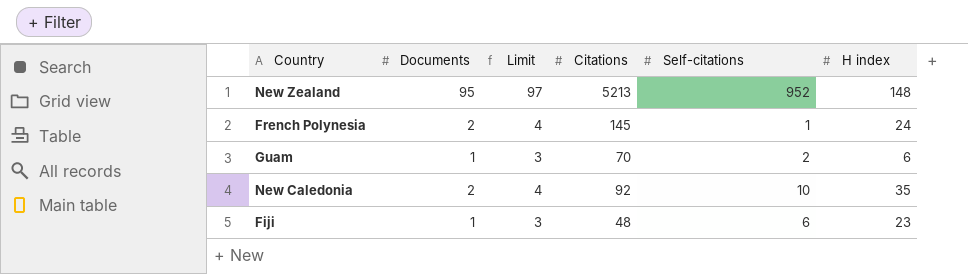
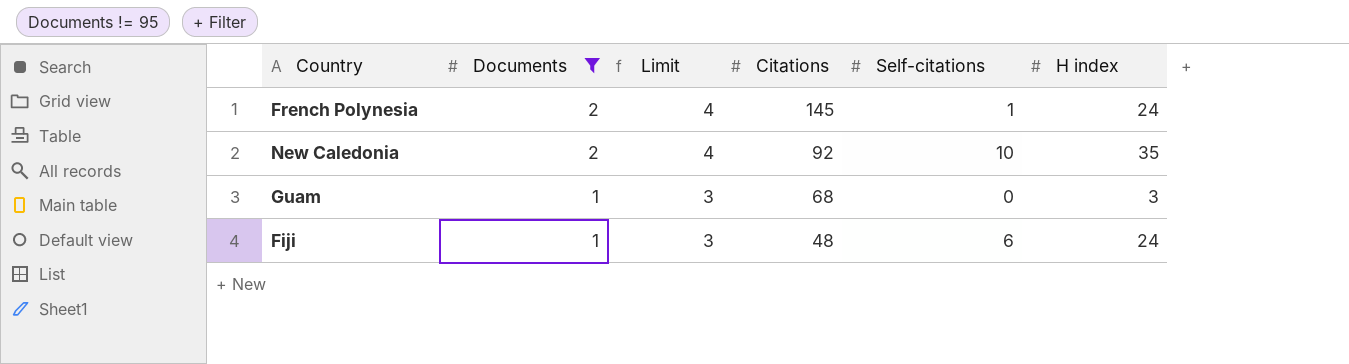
filter: none -> Documents != 95
row order: none -> Documents descending
Guam | Citations: 70 -> 68
Guam | Self-citations: 2 -> 0
Guam | H index: 6 -> 3
Fiji | H index: 23 -> 24

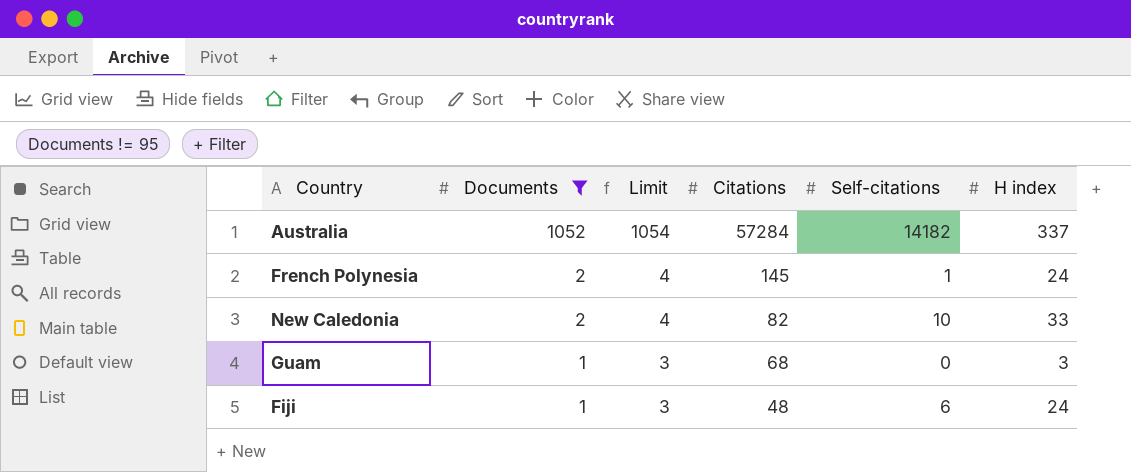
row Australia: none -> 1052 | 1054 | 57284 | 14182 | 337
New Caledonia | Citations: 92 -> 82
New Caledonia | H index: 35 -> 33

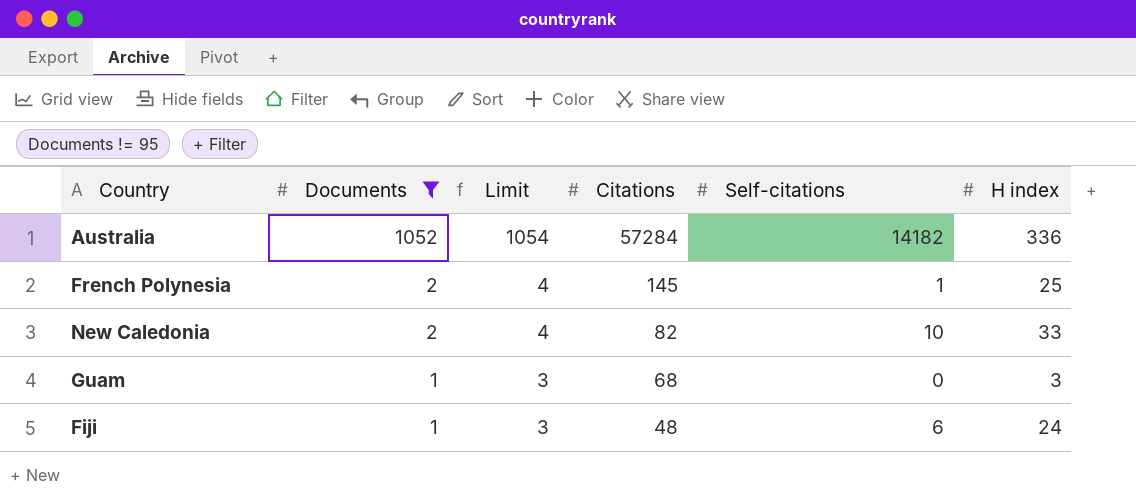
Australia | H index: 337 -> 336
French Polynesia | H index: 24 -> 25

